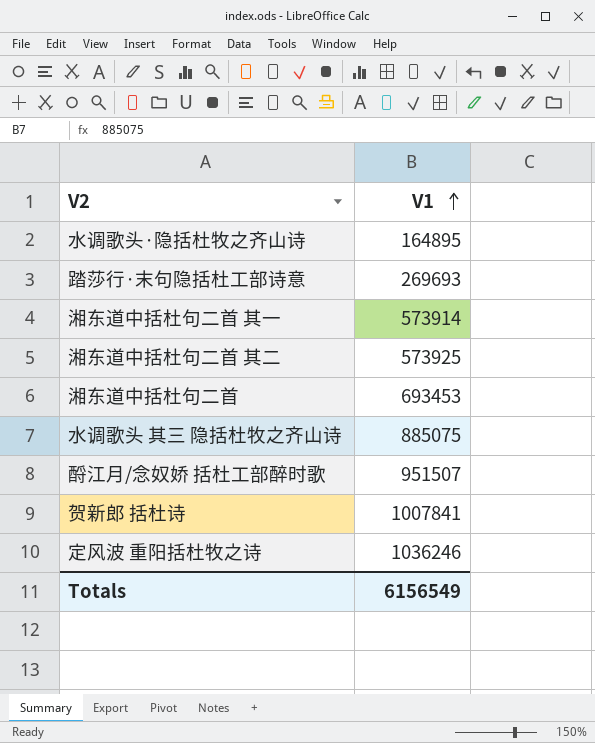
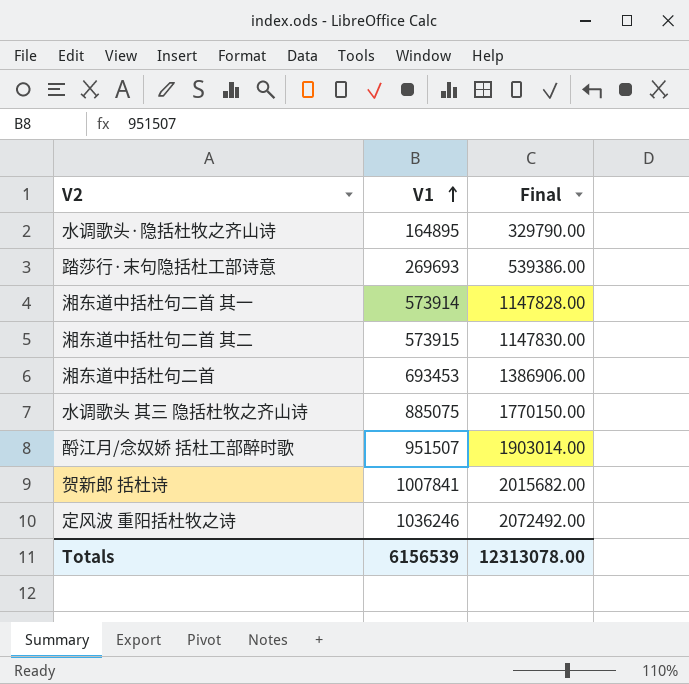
column Final | formula: none -> [V1] * 2
湘东道中括杜句二首 其二 | V1: 573925 -> 573915
Totals | V1: 6156549 -> 6156539

